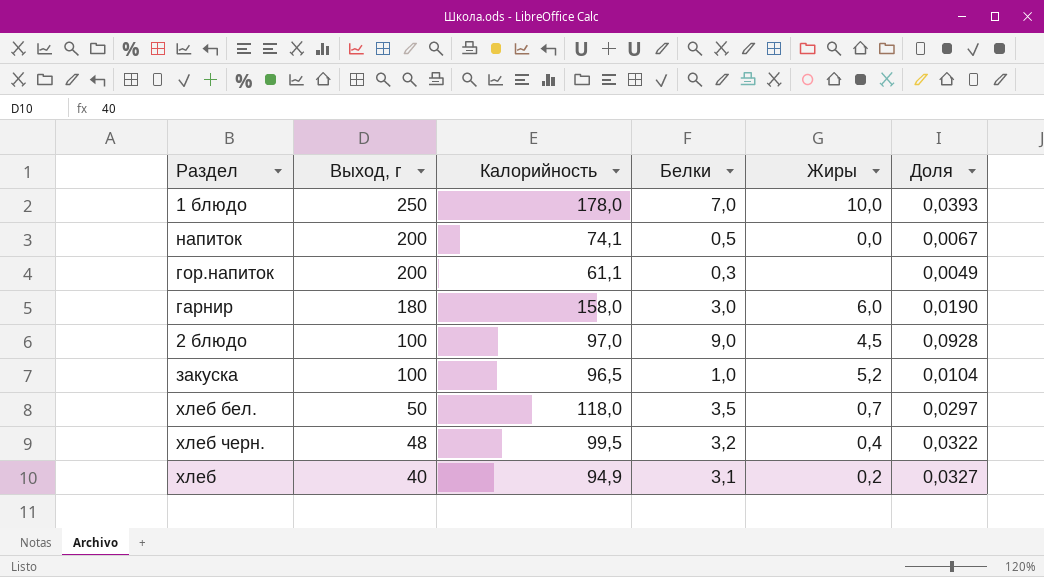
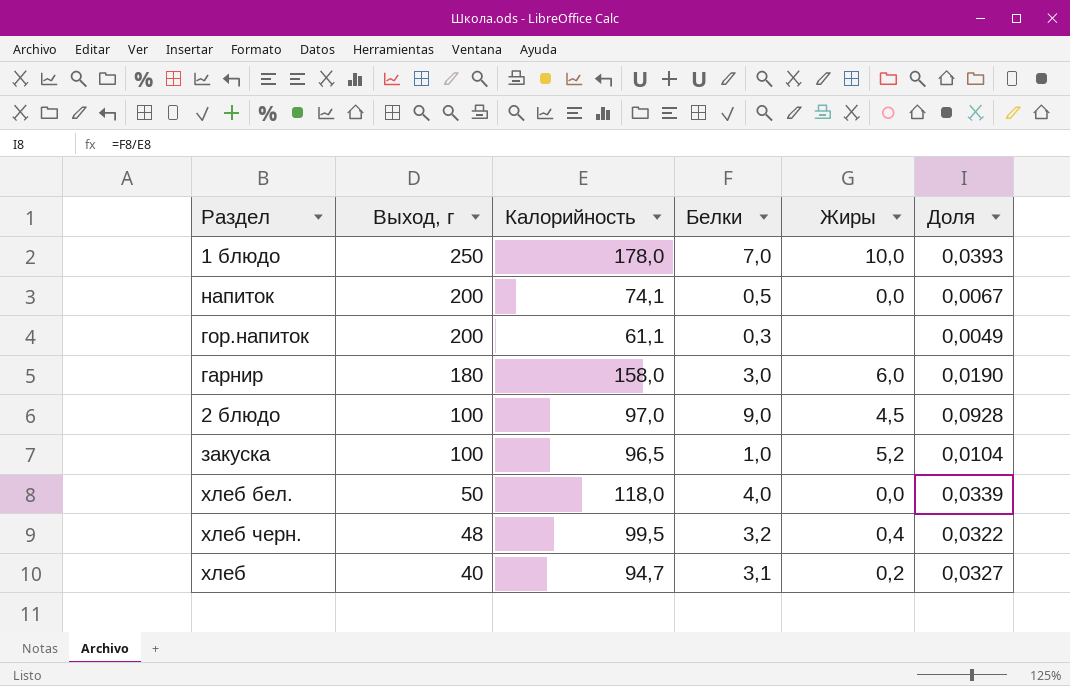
хлеб бел. | Белки: 3,5 -> 4,0
хлеб бел. | Жиры: 0,7 -> 0,0
хлеб бел. | Доля: 0,0297 -> 0,0339
хлеб | Калорийность: 94,9 -> 94,7

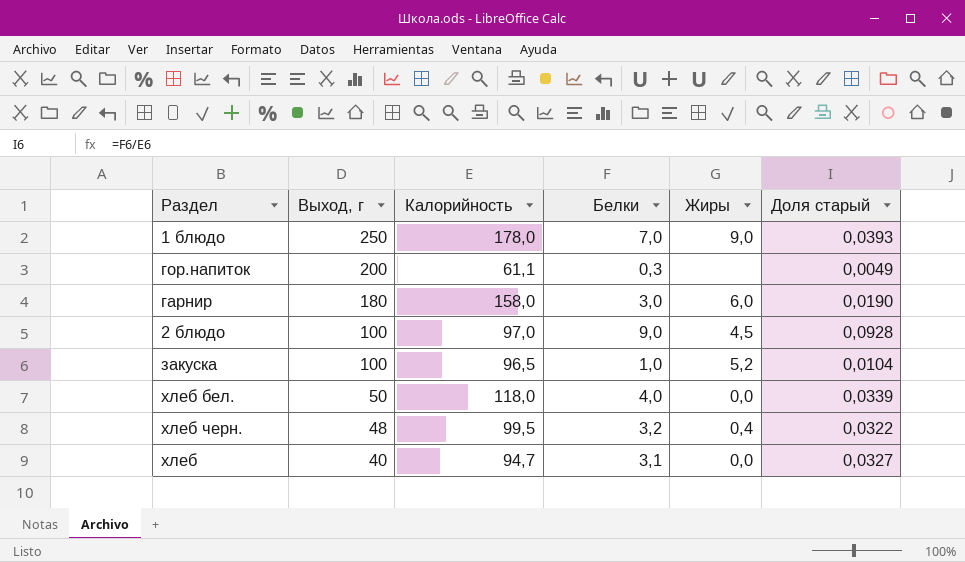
column name: Доля -> Доля старый
row напиток: 200 | 74,1 | 0,5 | 0,0 | 0,0067 -> none
1 блюдо | Жиры: 10,0 -> 9,0
хлеб | Жиры: 0,2 -> 0,0

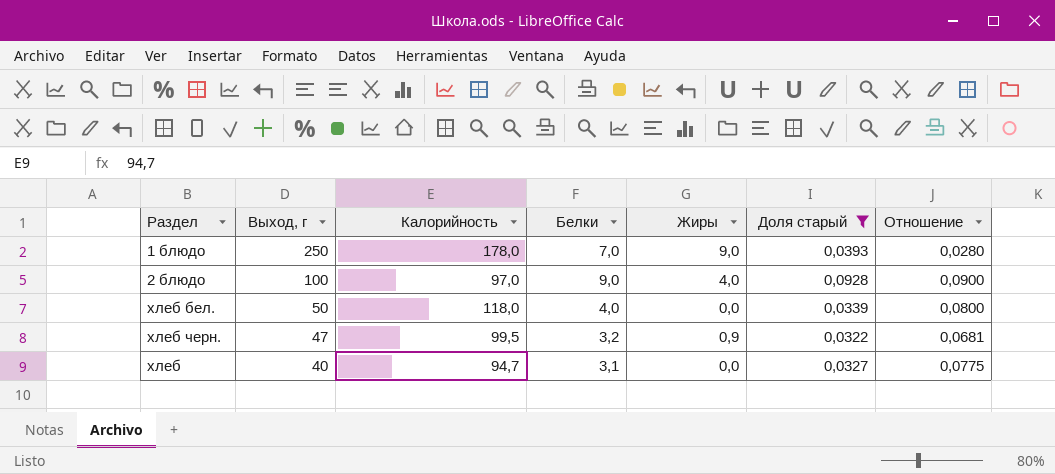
filter: none -> Доля старый >= 0,0322
column Отношение | formula: none -> [Белки] / [Выход, г]
2 блюдо | Жиры: 4,5 -> 4,0
хлеб черн. | Выход, г: 48 -> 47
хлеб черн. | Жиры: 0,4 -> 0,9

